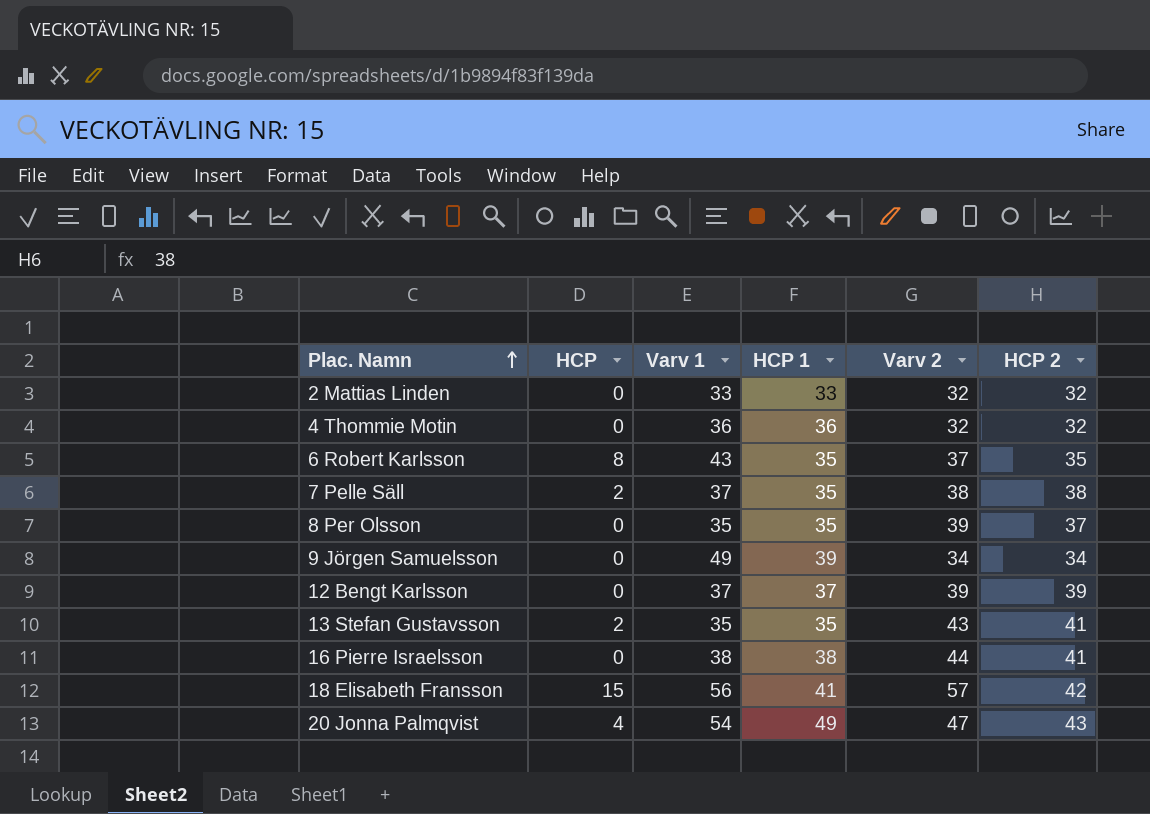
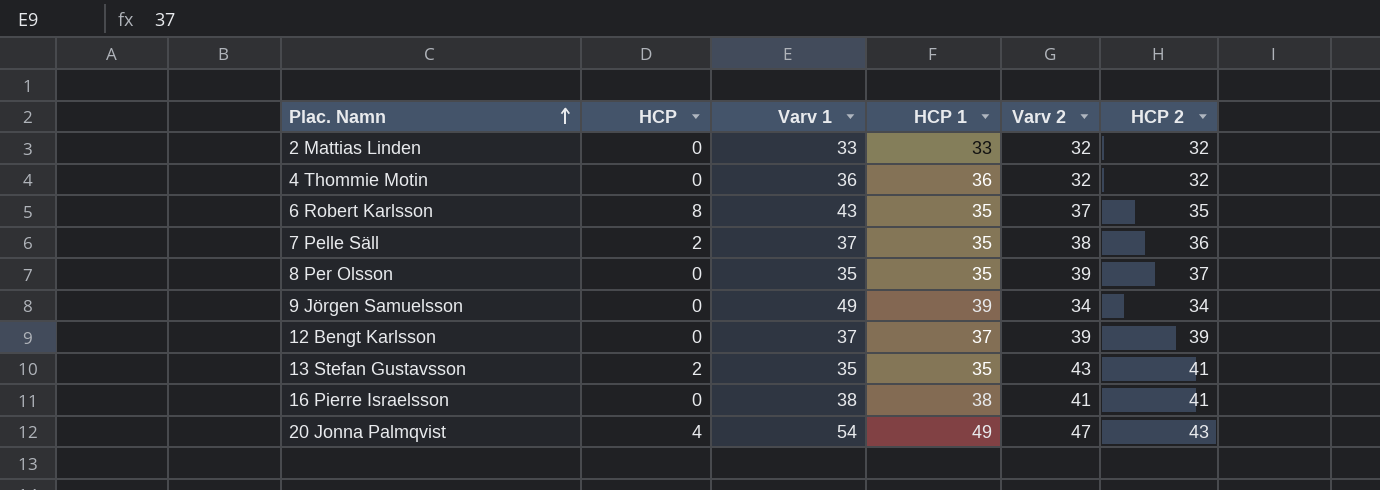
row 18 Elisabeth Fransson: 15 | 56 | 41 | 57 | 42 -> none
7 Pelle Säll | HCP 2: 38 -> 36
16 Pierre Israelsson | Varv 2: 44 -> 41

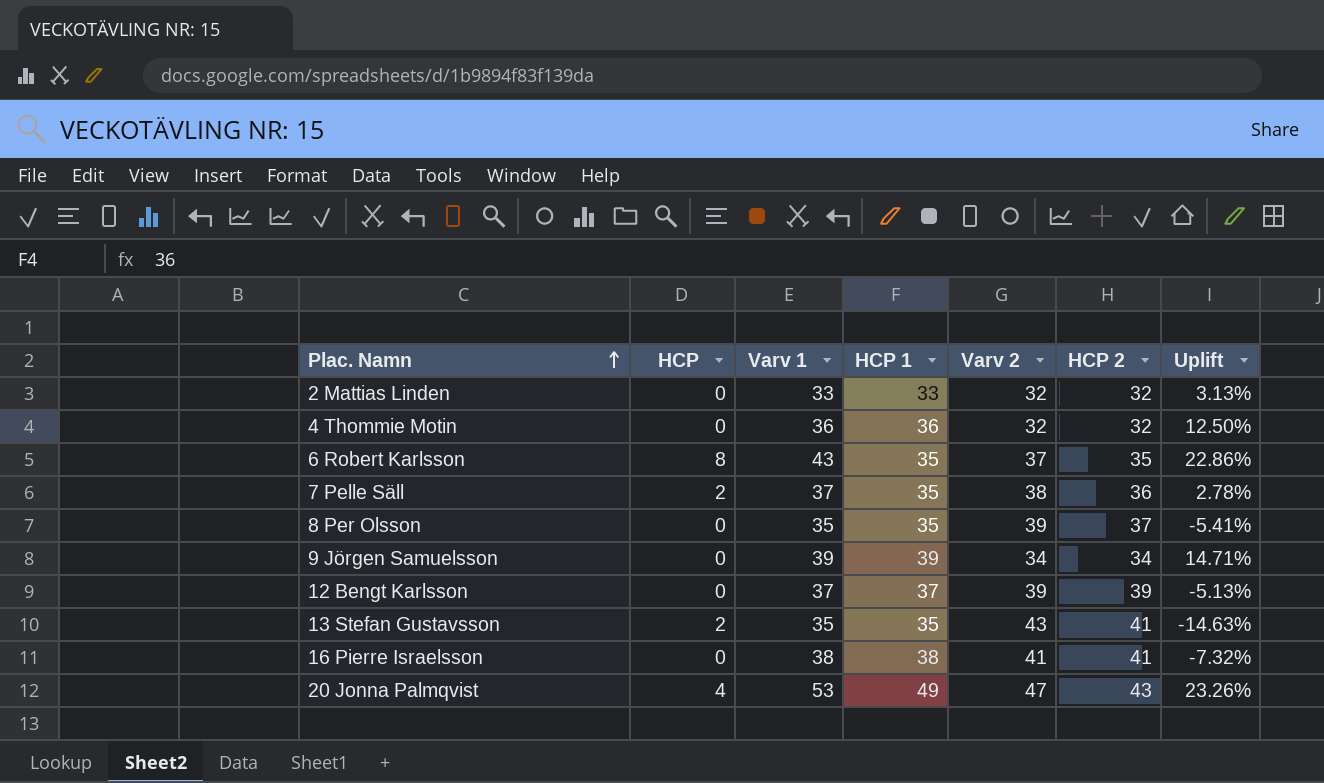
column Uplift | formula: none -> ([Varv 1] - [HCP 2]) / [HCP 2]
9 Jörgen Samuelsson | Varv 1: 49 -> 39
20 Jonna Palmqvist | Varv 1: 54 -> 53

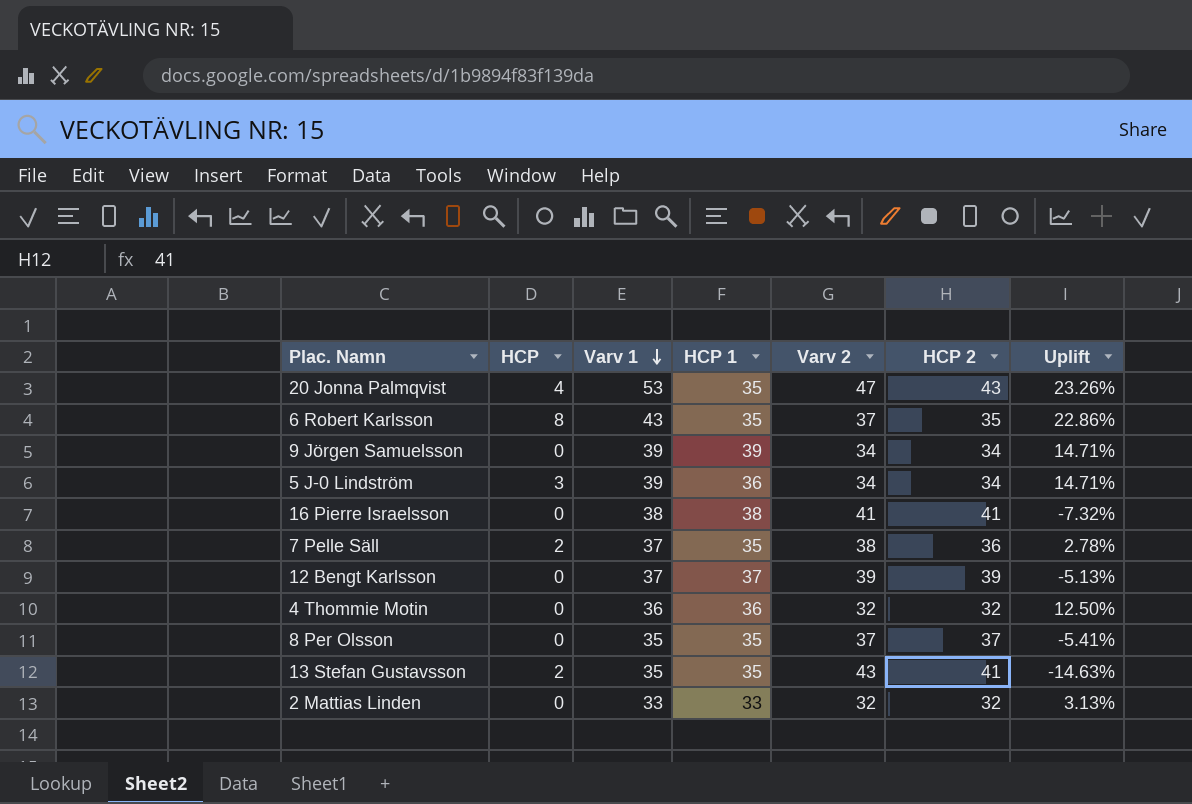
row order: Plac. Namn ascending -> Varv 1 descending
20 Jonna Palmqvist | HCP 1: 49 -> 35
row 5 J-0 Lindström: none -> 3 | 39 | 36 | 34 | 34 | 14.71%
8 Per Olsson | Varv 2: 39 -> 37

